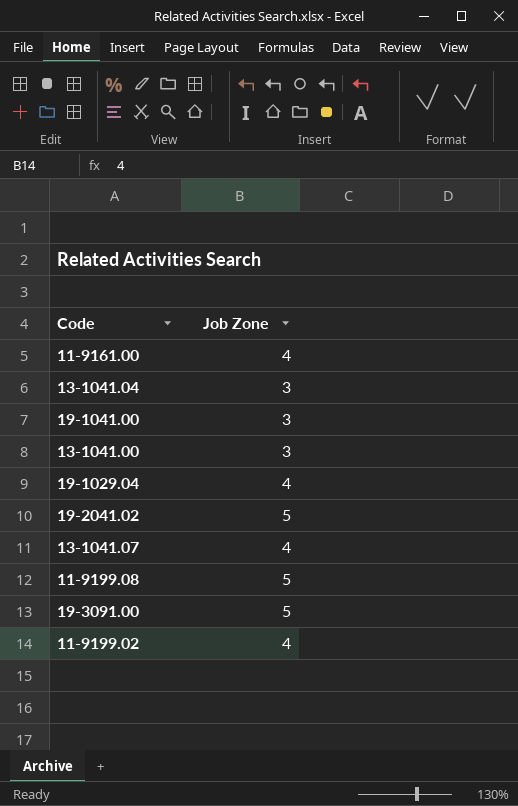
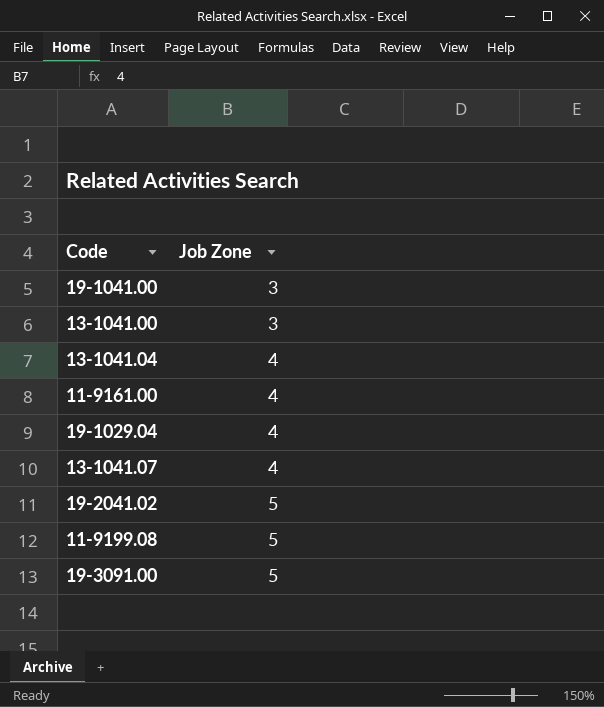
row order: none -> Job Zone ascending
row 11-9199.02: 4 -> none
13-1041.04 | Job Zone: 3 -> 4

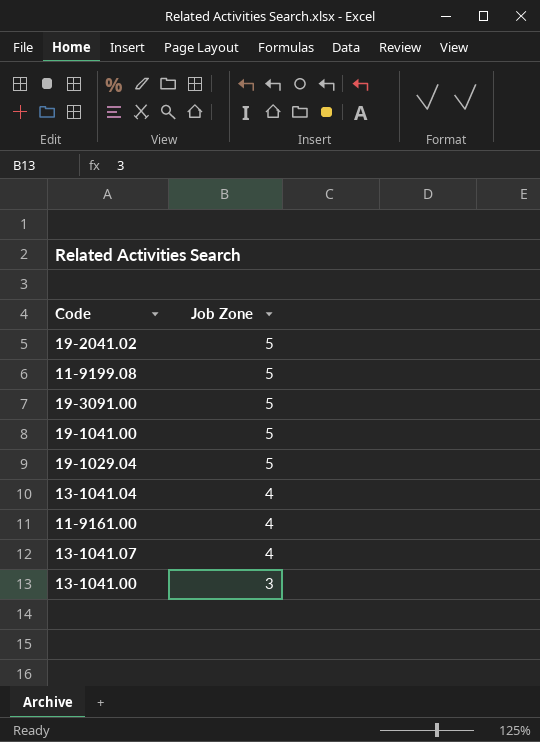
row order: Job Zone ascending -> Job Zone descending
19-1041.00 | Job Zone: 3 -> 5
19-1029.04 | Job Zone: 4 -> 5

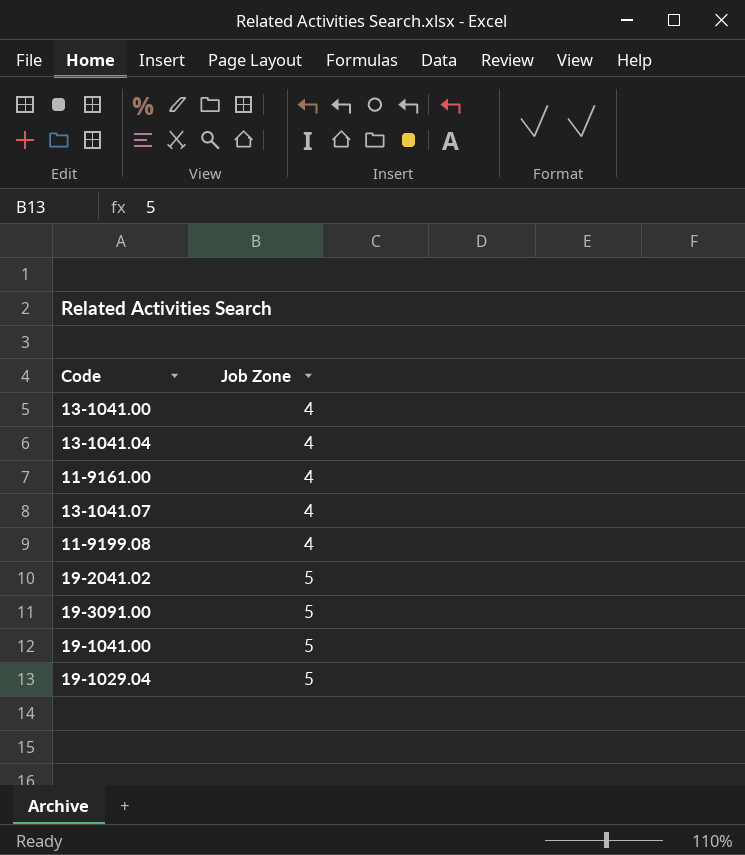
row order: Job Zone descending -> Job Zone ascending
13-1041.00 | Job Zone: 3 -> 4
11-9199.08 | Job Zone: 5 -> 4

